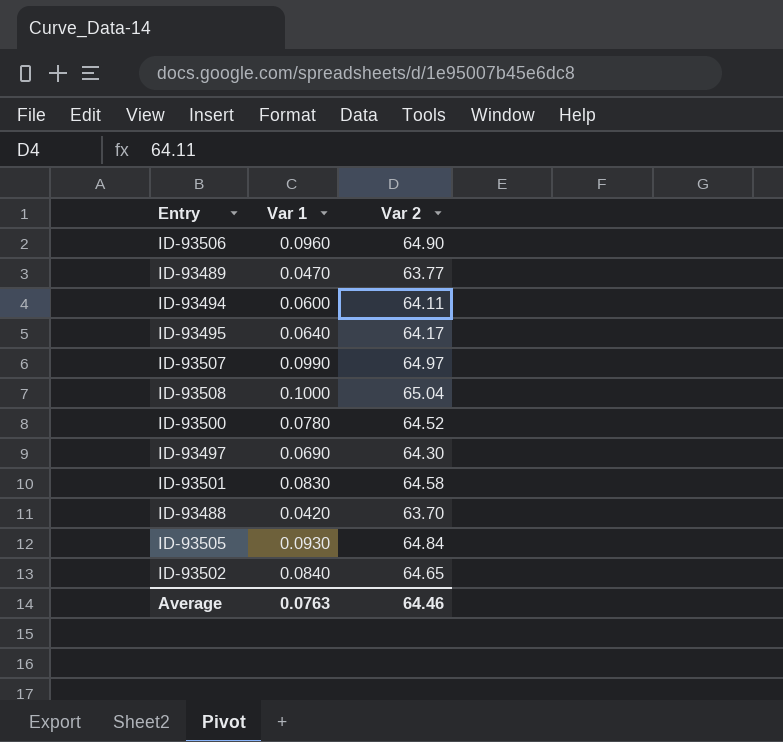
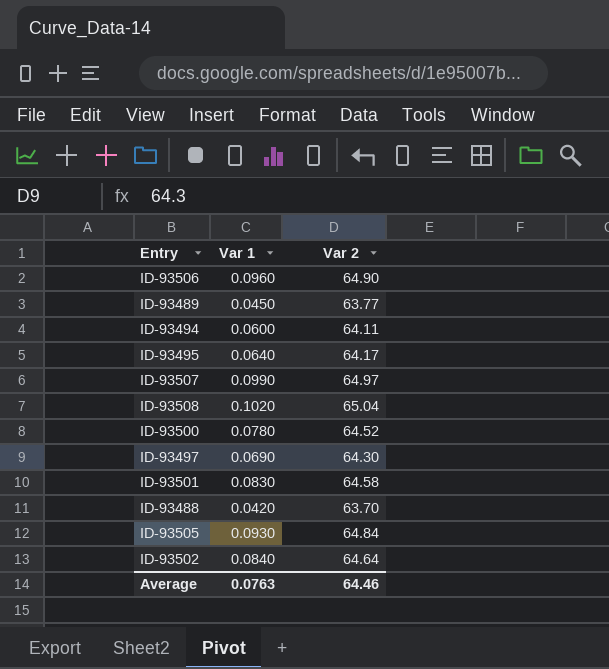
ID-93489 | Var 1: 0.0470 -> 0.0450
ID-93508 | Var 1: 0.1000 -> 0.1020
ID-93502 | Var 2: 64.65 -> 64.64

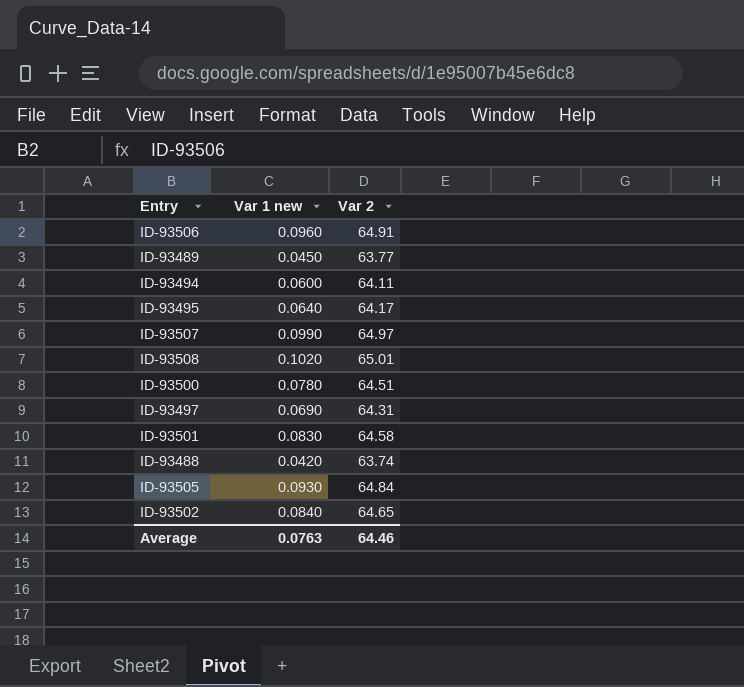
column name: Var 1 -> Var 1 new
ID-93506 | Var 2: 64.90 -> 64.91
ID-93508 | Var 2: 65.04 -> 65.01
ID-93500 | Var 2: 64.52 -> 64.51
ID-93497 | Var 2: 64.30 -> 64.31
ID-93488 | Var 2: 63.70 -> 63.74
ID-93502 | Var 2: 64.64 -> 64.65

